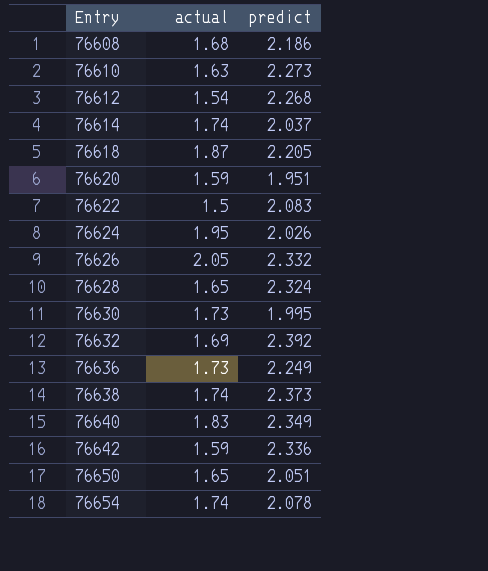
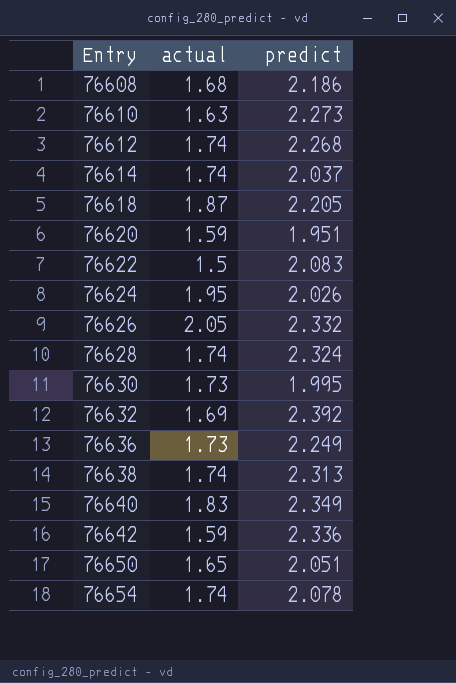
76612 | actual: 1.54 -> 1.74
76628 | actual: 1.65 -> 1.74
76638 | predict: 2.373 -> 2.313

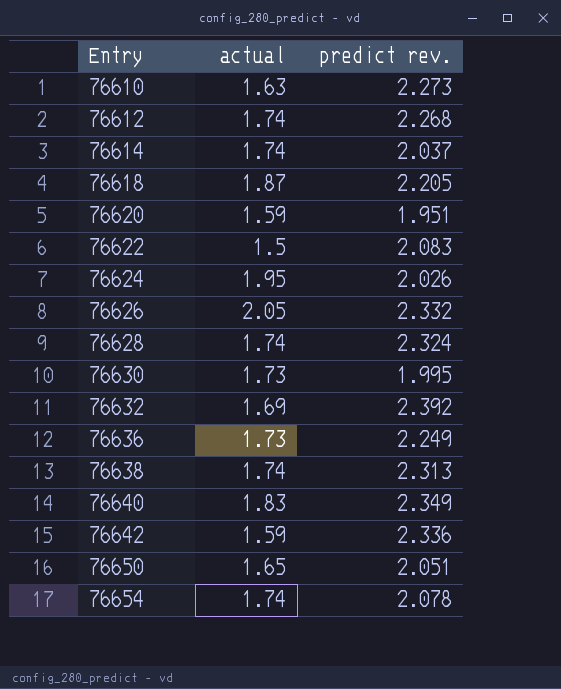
column name: predict -> predict rev.
row 76608: 1.68 | 2.186 -> none

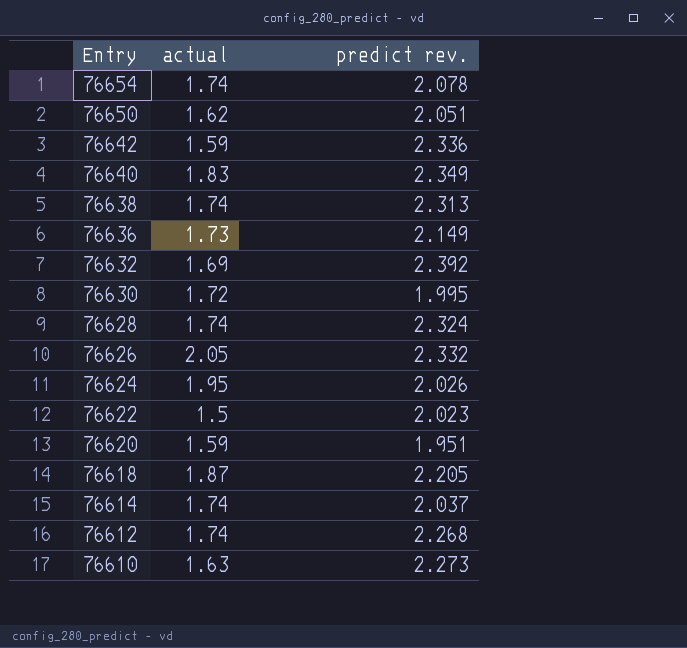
row order: Entry ascending -> Entry descending
76650 | actual: 1.65 -> 1.62
76636 | predict rev.: 2.249 -> 2.149
76630 | actual: 1.73 -> 1.72
76622 | predict rev.: 2.083 -> 2.023

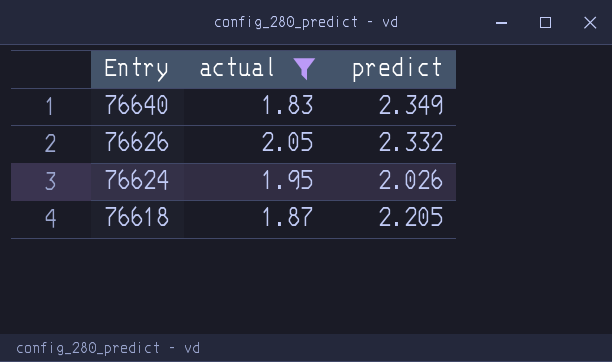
filter: none -> actual >= 1.83
column name: predict rev. -> predict

